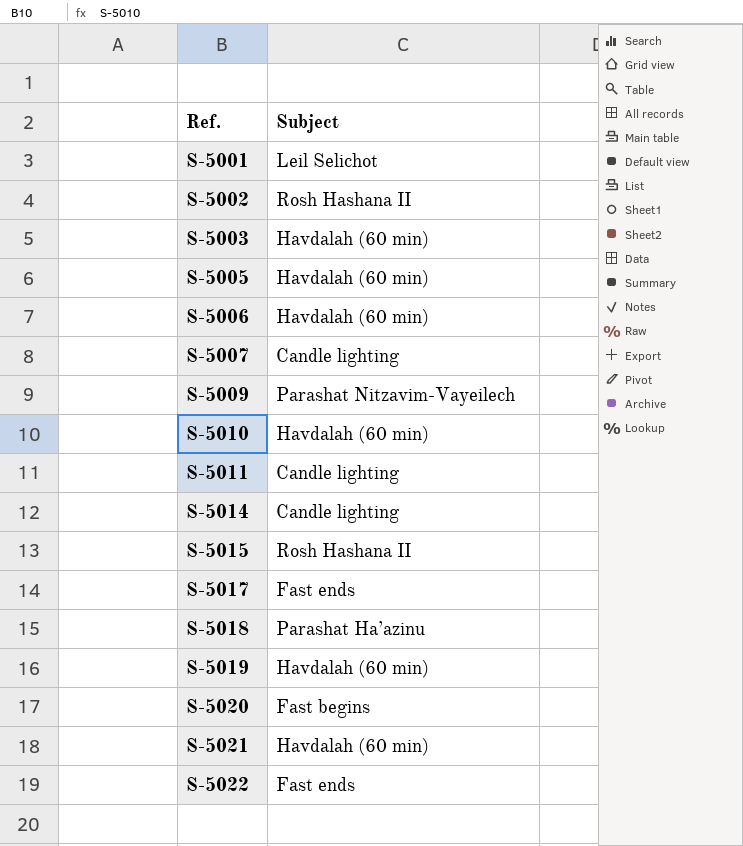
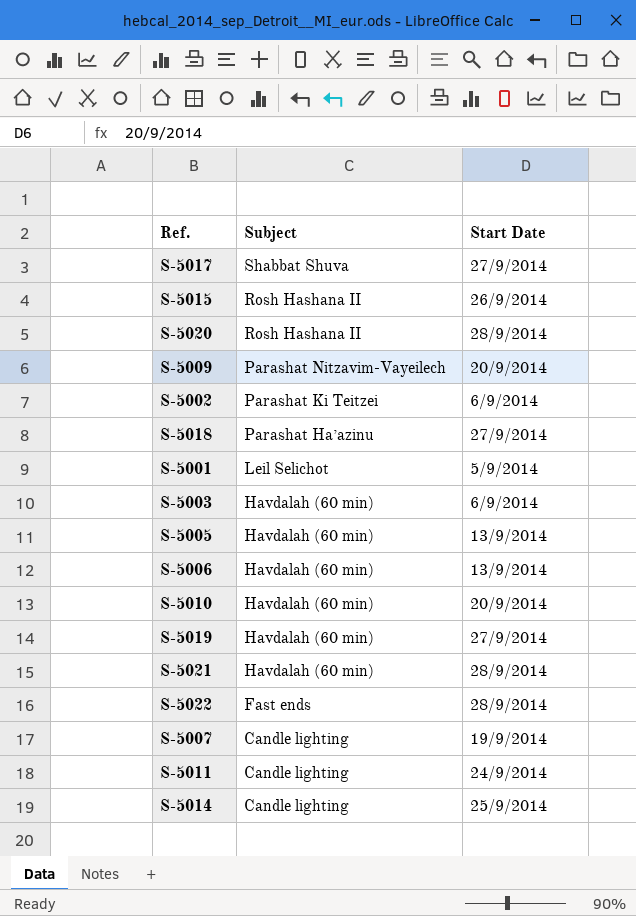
row order: Ref. ascending -> Subject descending
column Start Date | position: none -> 3
S-5017 | Subject: Fast ends -> Shabbat Shuva
S-5020 | Subject: Fast begins -> Rosh Hashana II
S-5002 | Subject: Rosh Hashana II -> Parashat Ki Teitzei

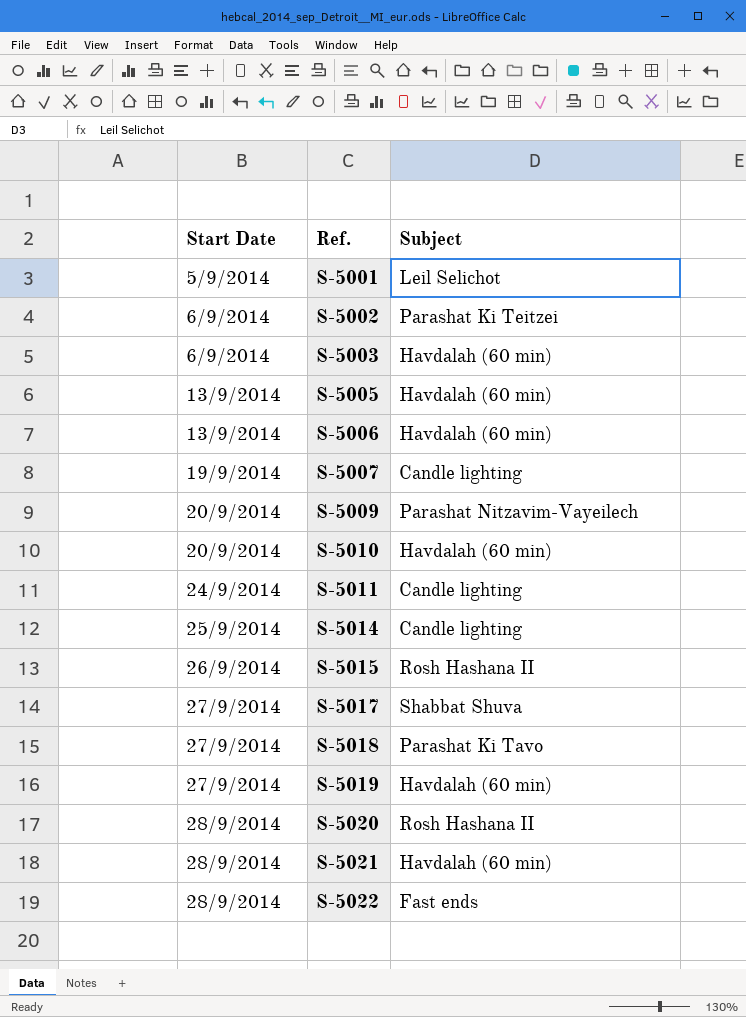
row order: Subject descending -> Start Date ascending
column Start Date | position: 3 -> 1
S-5018 | Subject: Parashat Ha’azinu -> Parashat Ki Tavo

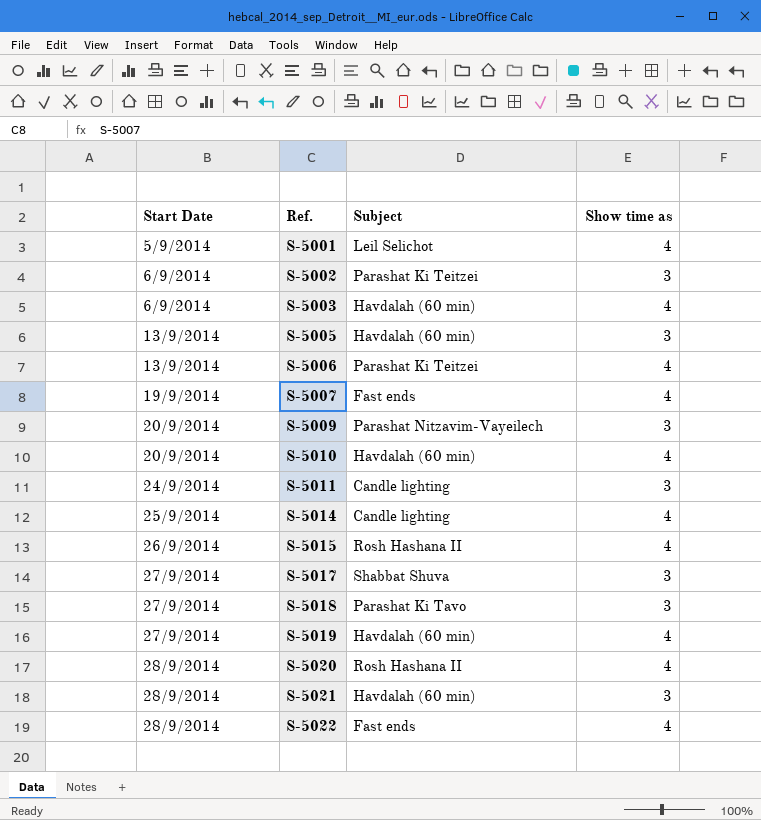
column Show time as | position: none -> 4
S-5006 | Subject: Havdalah (60 min) -> Parashat Ki Teitzei
S-5007 | Subject: Candle lighting -> Fast ends

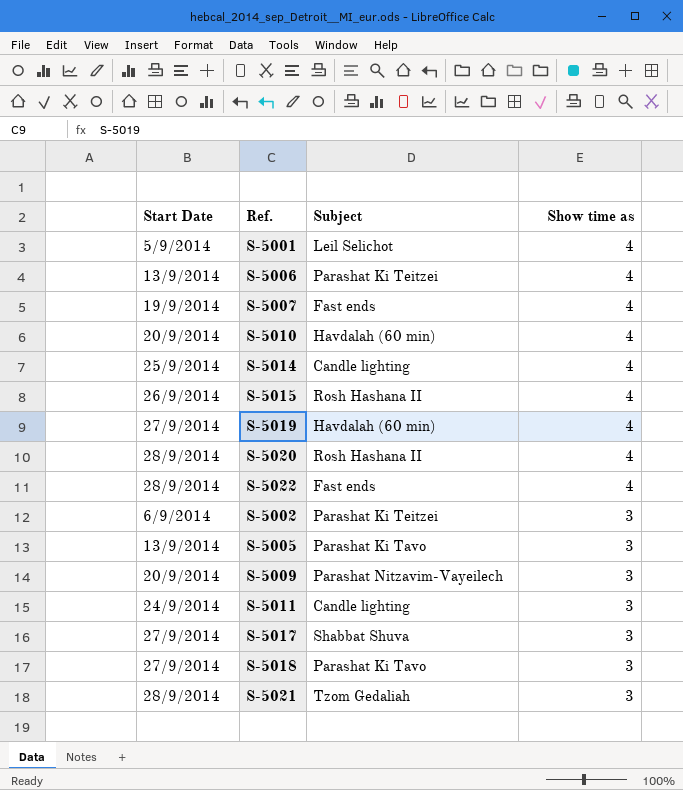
row order: Start Date ascending -> Show time as descending
row S-5003: 6/9/2014 | Havdalah (60 min) | 4 -> none
S-5005 | Subject: Havdalah (60 min) -> Parashat Ki Tavo
S-5021 | Subject: Havdalah (60 min) -> Tzom Gedaliah

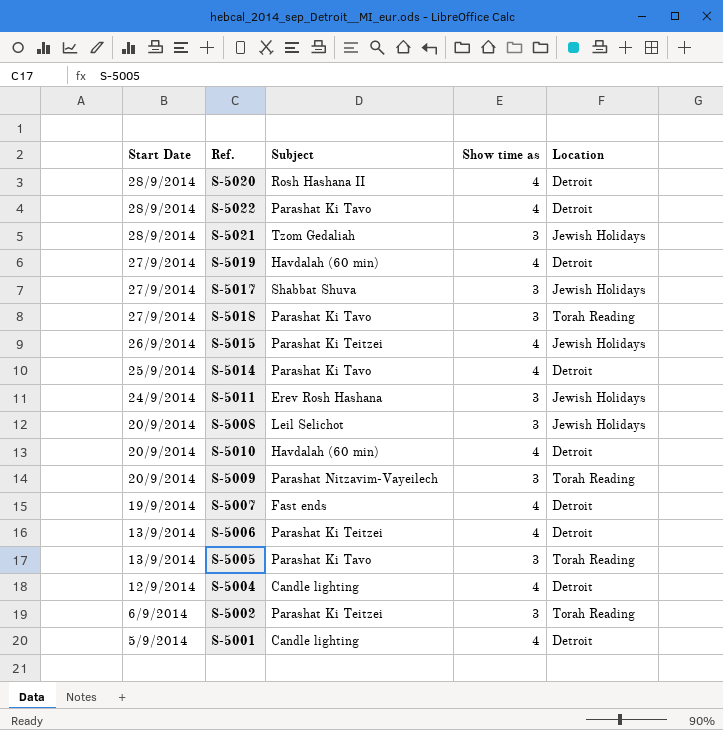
row order: Show time as descending -> Start Date descending
column Location | position: none -> 5
S-5022 | Subject: Fast ends -> Parashat Ki Tavo
S-5015 | Subject: Rosh Hashana II -> Parashat Ki Teitzei
S-5014 | Subject: Candle lighting -> Parashat Ki Tavo
S-5011 | Subject: Candle lighting -> Erev Rosh Hashana
row S-5008: none -> 20/9/2014 | Leil Selichot | 3 | Jewish Holidays
row S-5004: none -> 12/9/2014 | Candle lighting | 4 | Detroit
S-5001 | Subject: Leil Selichot -> Candle lighting

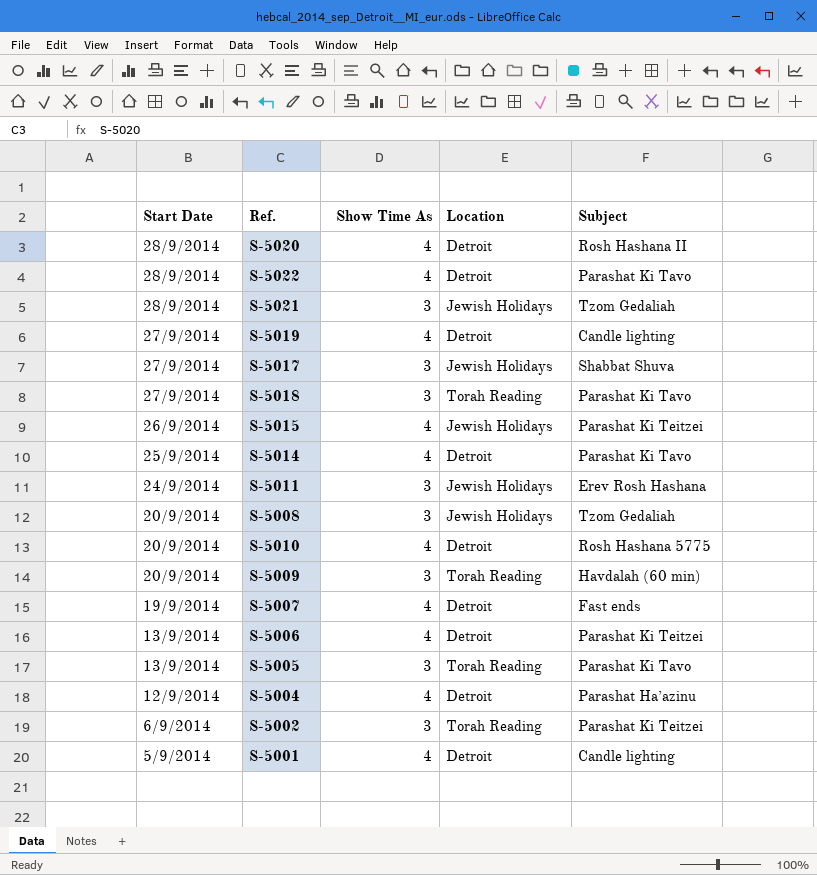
column name: Show time as -> Show Time As
column Subject | position: 3 -> 5
S-5019 | Subject: Havdalah (60 min) -> Candle lighting
S-5008 | Subject: Leil Selichot -> Tzom Gedaliah
S-5010 | Subject: Havdalah (60 min) -> Rosh Hashana 5775
S-5009 | Subject: Parashat Nitzavim-Vayeilech -> Havdalah (60 min)
S-5004 | Subject: Candle lighting -> Parashat Ha’azinu

